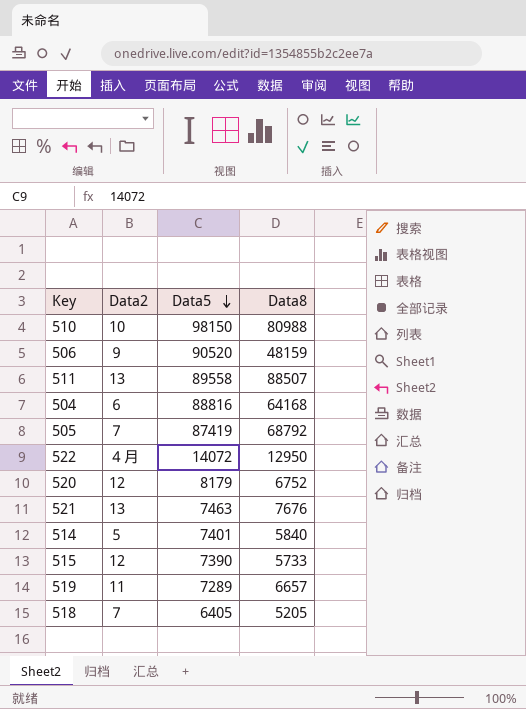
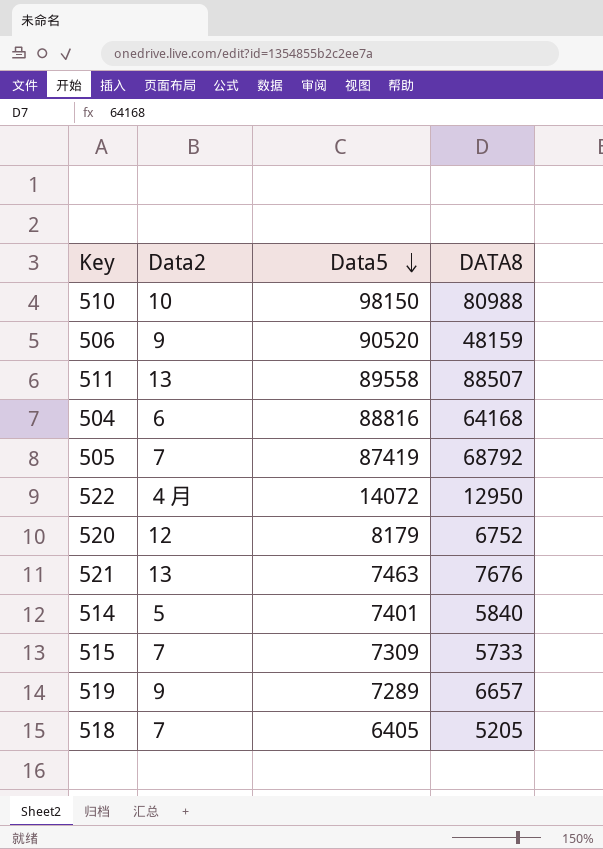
column name: Data8 -> DATA8
515 | Data2: 12 -> ７
515 | Data5: 7390 -> 7309
519 | Data2: 11 -> ９

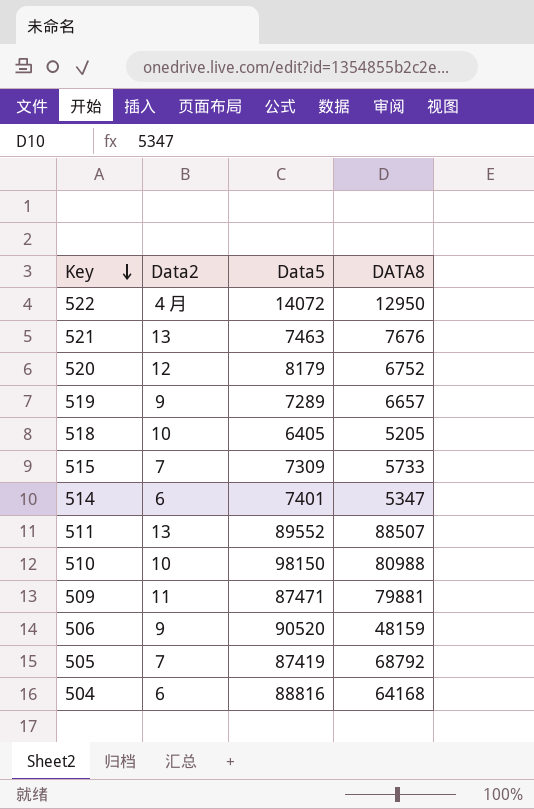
row order: Data5 descending -> Key descending
518 | Data2: ７ -> 10
514 | Data2: ５ -> ６
514 | DATA8: 5840 -> 5347
511 | Data5: 89558 -> 89552
row 509: none -> 11 | 87471 | 79881

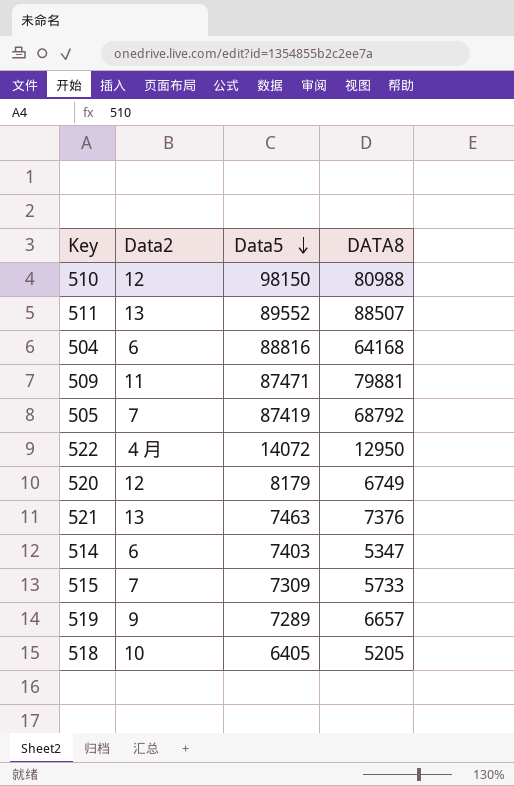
row order: Key descending -> Data5 descending
row 506: ９ | 90520 | 48159 -> none
510 | Data2: 10 -> 12
520 | DATA8: 6752 -> 6749
521 | DATA8: 7676 -> 7376
514 | Data5: 7401 -> 7403

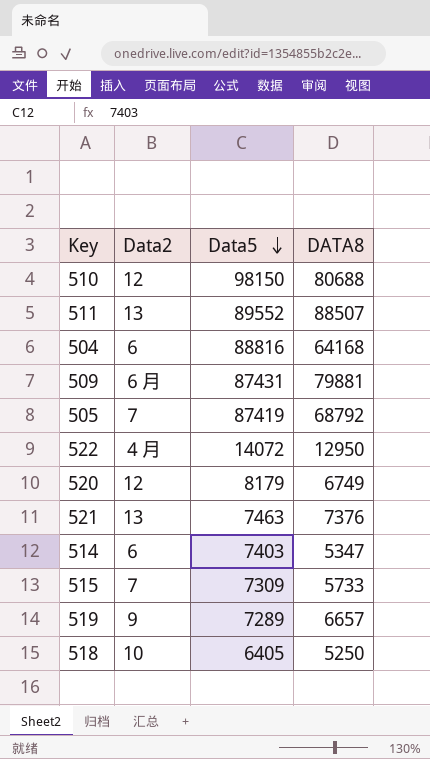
510 | DATA8: 80988 -> 80688
509 | Data2: 11 -> ６月
509 | Data5: 87471 -> 87431
518 | DATA8: 5205 -> 5250

